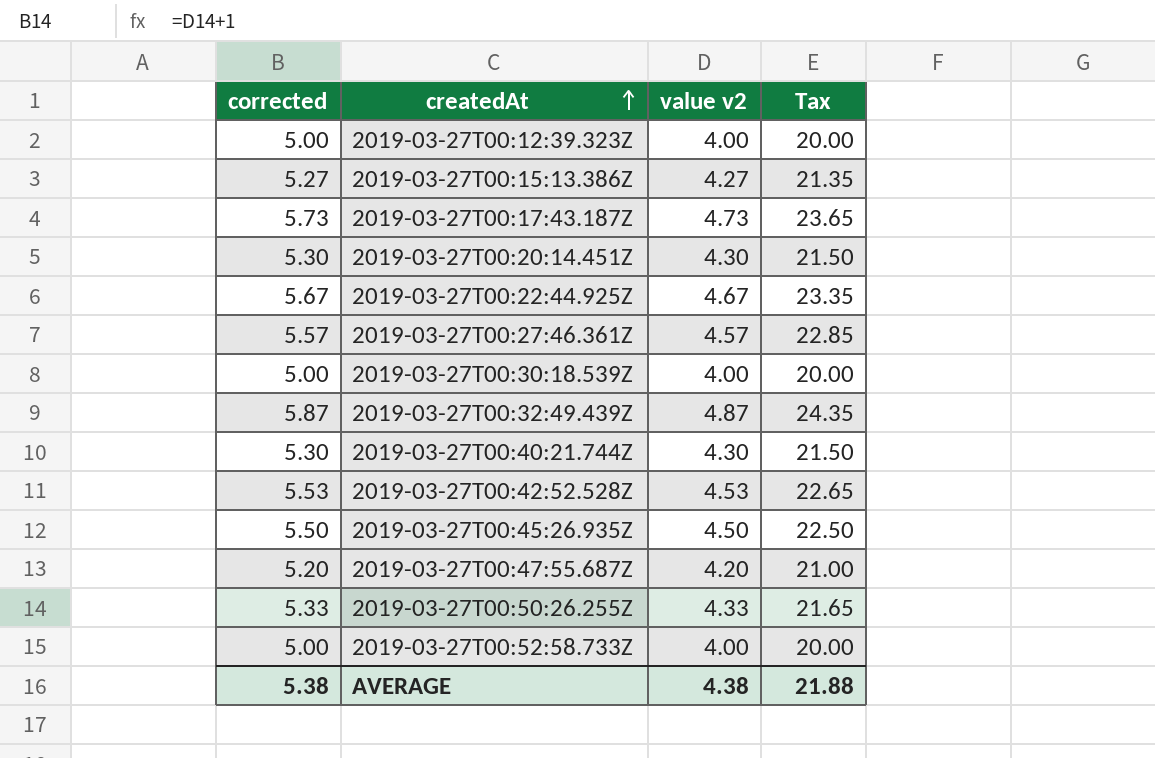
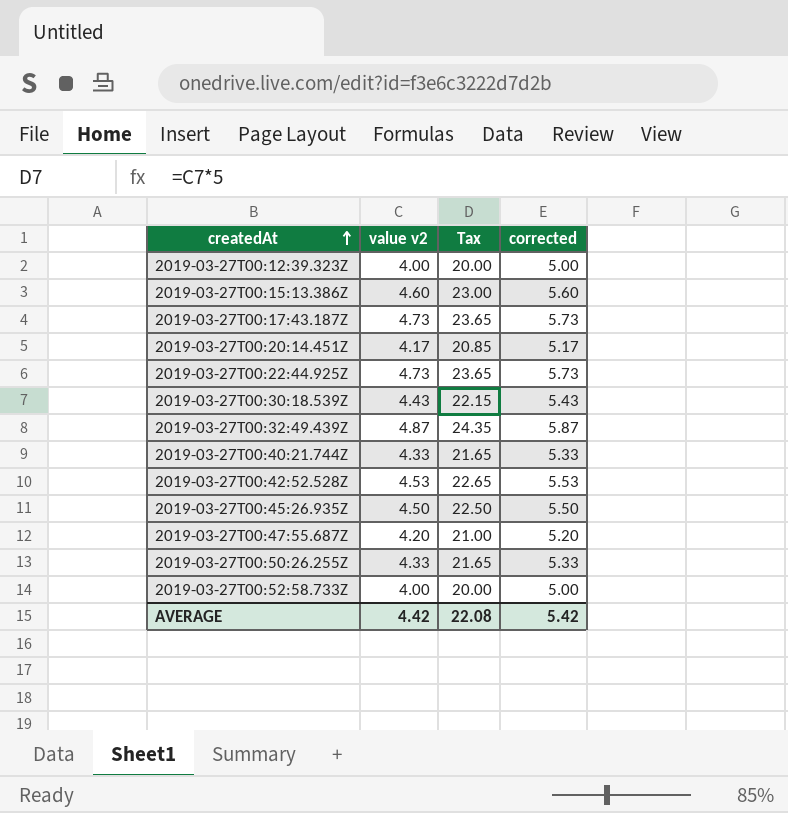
column corrected | position: 1 -> 4
row 2019-03-27T00:27:46.361Z: 5.57 | 4.57 | 22.85 -> none
2019-03-27T00:15:13.386Z | value v2: 4.27 -> 4.60
2019-03-27T00:15:13.386Z | Tax: 21.35 -> 23.00
2019-03-27T00:15:13.386Z | corrected: 5.27 -> 5.60
2019-03-27T00:20:14.451Z | value v2: 4.30 -> 4.17
2019-03-27T00:20:14.451Z | Tax: 21.50 -> 20.85
2019-03-27T00:20:14.451Z | corrected: 5.30 -> 5.17
2019-03-27T00:22:44.925Z | value v2: 4.67 -> 4.73
2019-03-27T00:22:44.925Z | Tax: 23.35 -> 23.65
2019-03-27T00:22:44.925Z | corrected: 5.67 -> 5.73
2019-03-27T00:30:18.539Z | value v2: 4.00 -> 4.43
2019-03-27T00:30:18.539Z | Tax: 20.00 -> 22.15
2019-03-27T00:30:18.539Z | corrected: 5.00 -> 5.43
2019-03-27T00:40:21.744Z | value v2: 4.30 -> 4.33
2019-03-27T00:40:21.744Z | Tax: 21.50 -> 21.65
2019-03-27T00:40:21.744Z | corrected: 5.30 -> 5.33
AVERAGE | value v2: 4.38 -> 4.42
AVERAGE | Tax: 21.88 -> 22.08
AVERAGE | corrected: 5.38 -> 5.42

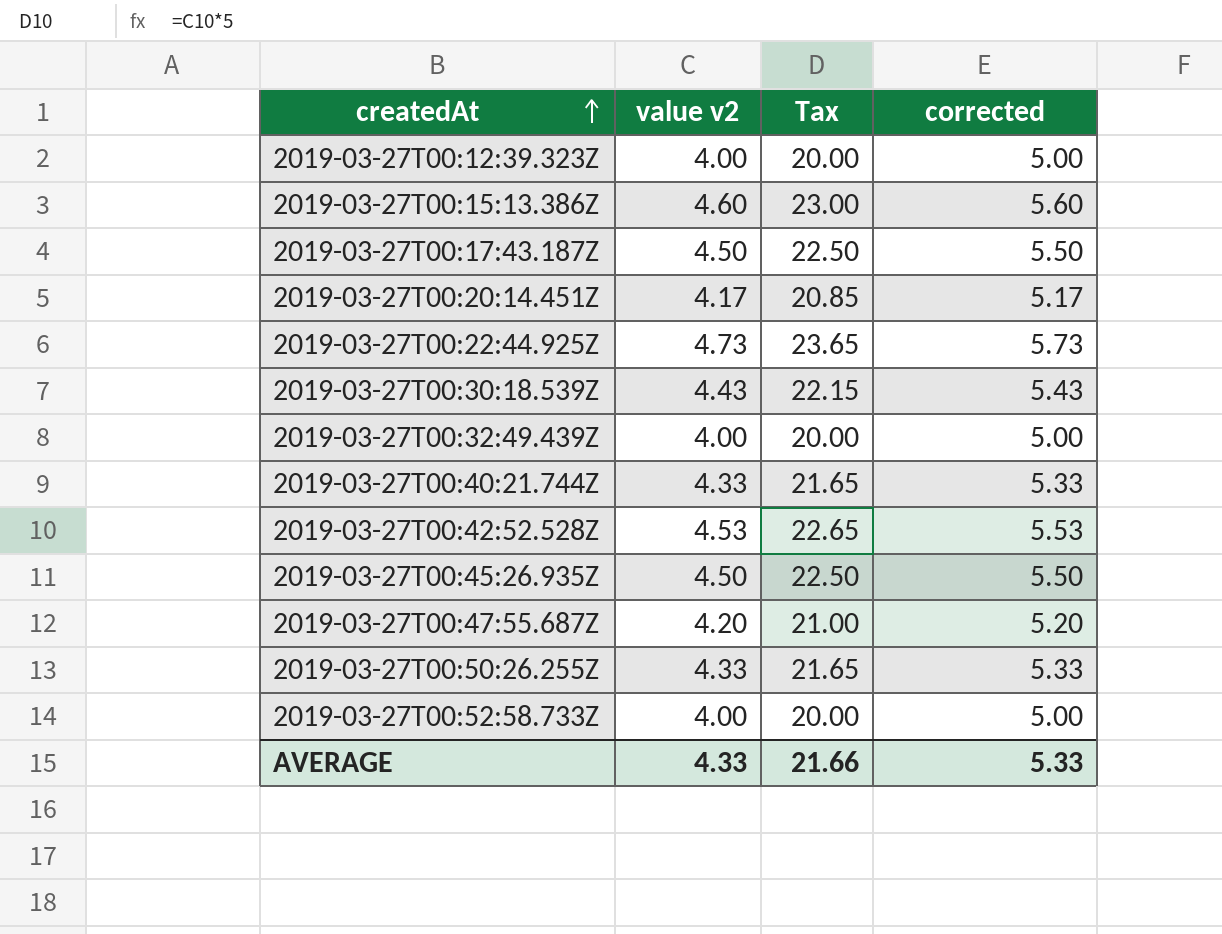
2019-03-27T00:17:43.187Z | value v2: 4.73 -> 4.50
2019-03-27T00:17:43.187Z | Tax: 23.65 -> 22.50
2019-03-27T00:17:43.187Z | corrected: 5.73 -> 5.50
2019-03-27T00:32:49.439Z | value v2: 4.87 -> 4.00
2019-03-27T00:32:49.439Z | Tax: 24.35 -> 20.00
2019-03-27T00:32:49.439Z | corrected: 5.87 -> 5.00
AVERAGE | value v2: 4.42 -> 4.33
AVERAGE | Tax: 22.08 -> 21.66
AVERAGE | corrected: 5.42 -> 5.33

